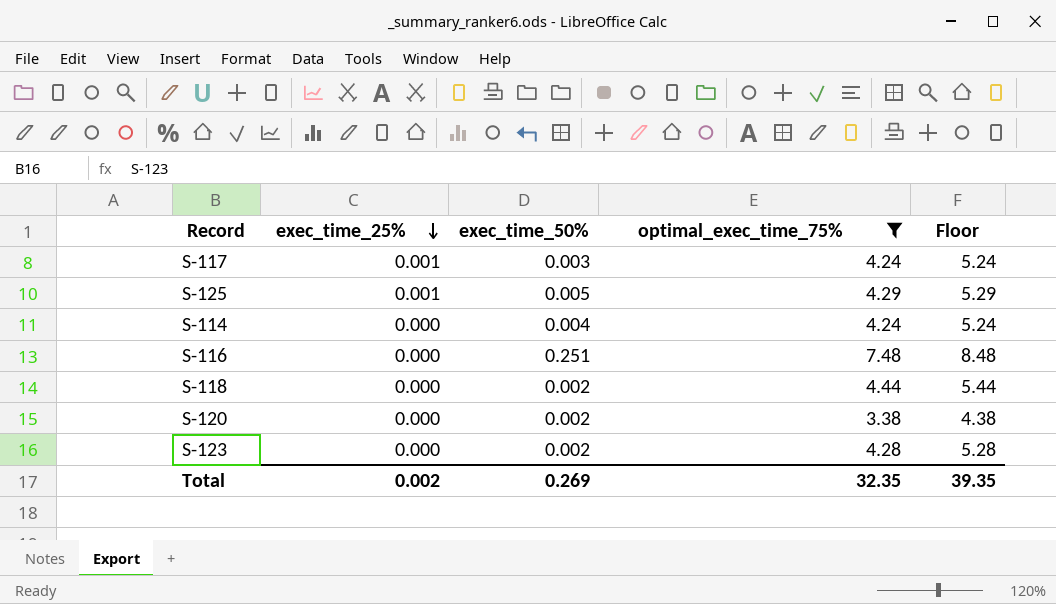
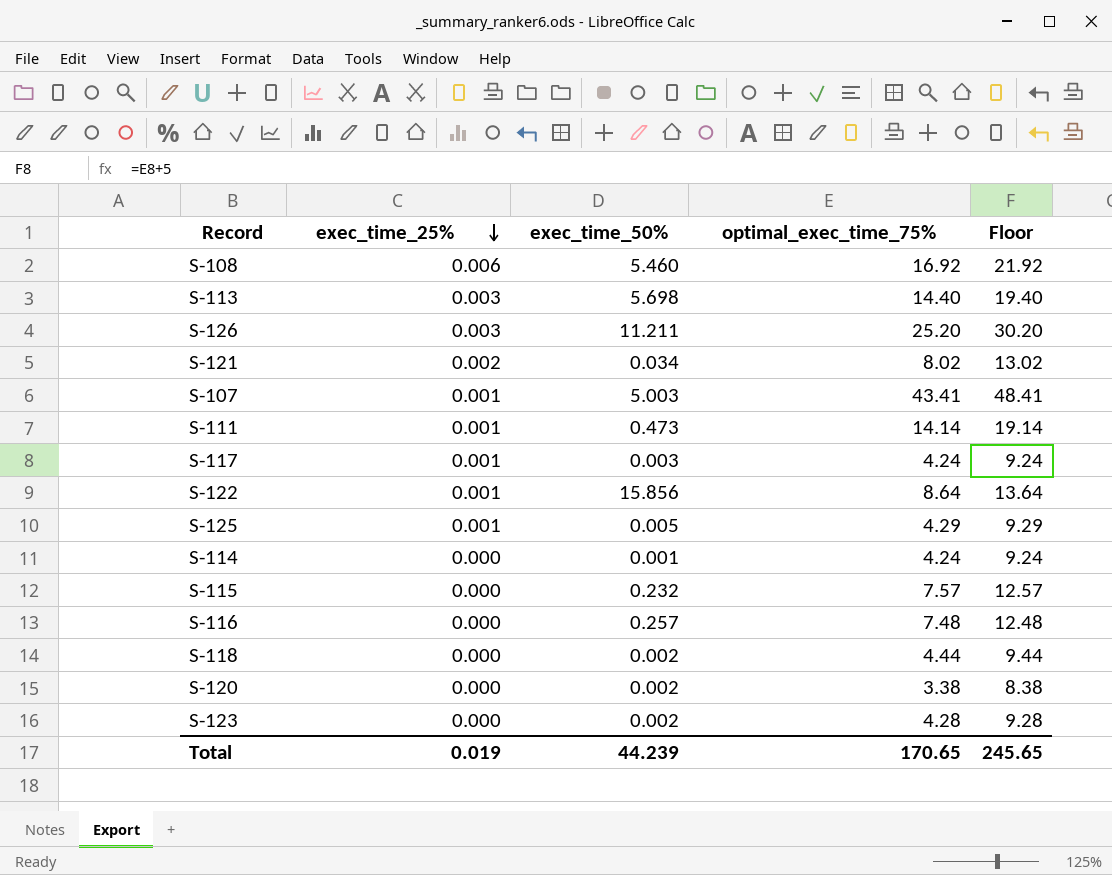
filter: optimal_exec_time_75% <= 7.48 -> none
column Floor | formula: [optimal_exec_time_75%] + 1 -> [optimal_exec_time_75%] + 5
S-114 | exec_time_50%: 0.004 -> 0.001
S-116 | exec_time_50%: 0.251 -> 0.257
Total | exec_time_25%: 0.002 -> 0.019
Total | exec_time_50%: 0.269 -> 44.239
Total | optimal_exec_time_75%: 32.35 -> 170.65
Total | Floor: 39.35 -> 245.65

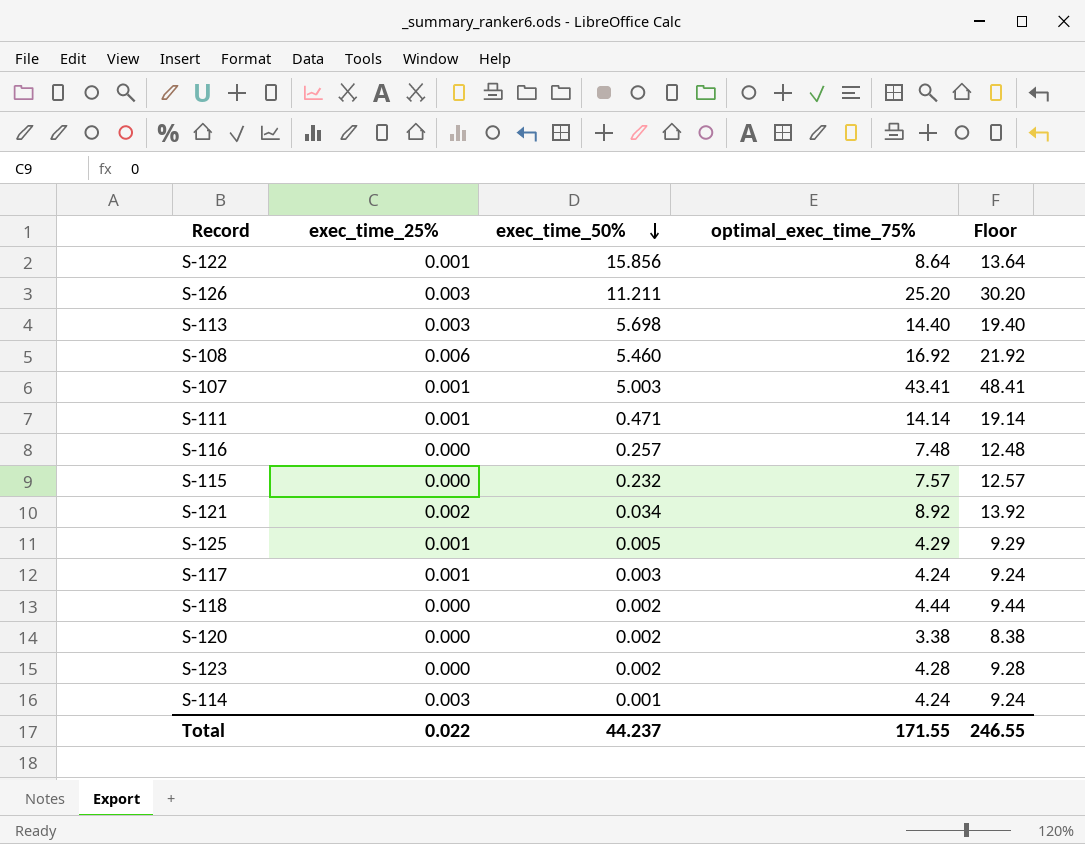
row order: exec_time_25% descending -> exec_time_50% descending
S-111 | exec_time_50%: 0.473 -> 0.471
S-121 | optimal_exec_time_75%: 8.02 -> 8.92
S-121 | Floor: 13.02 -> 13.92
S-114 | exec_time_25%: 0.000 -> 0.003
Total | exec_time_25%: 0.019 -> 0.022
Total | exec_time_50%: 44.239 -> 44.237
Total | optimal_exec_time_75%: 170.65 -> 171.55
Total | Floor: 245.65 -> 246.55

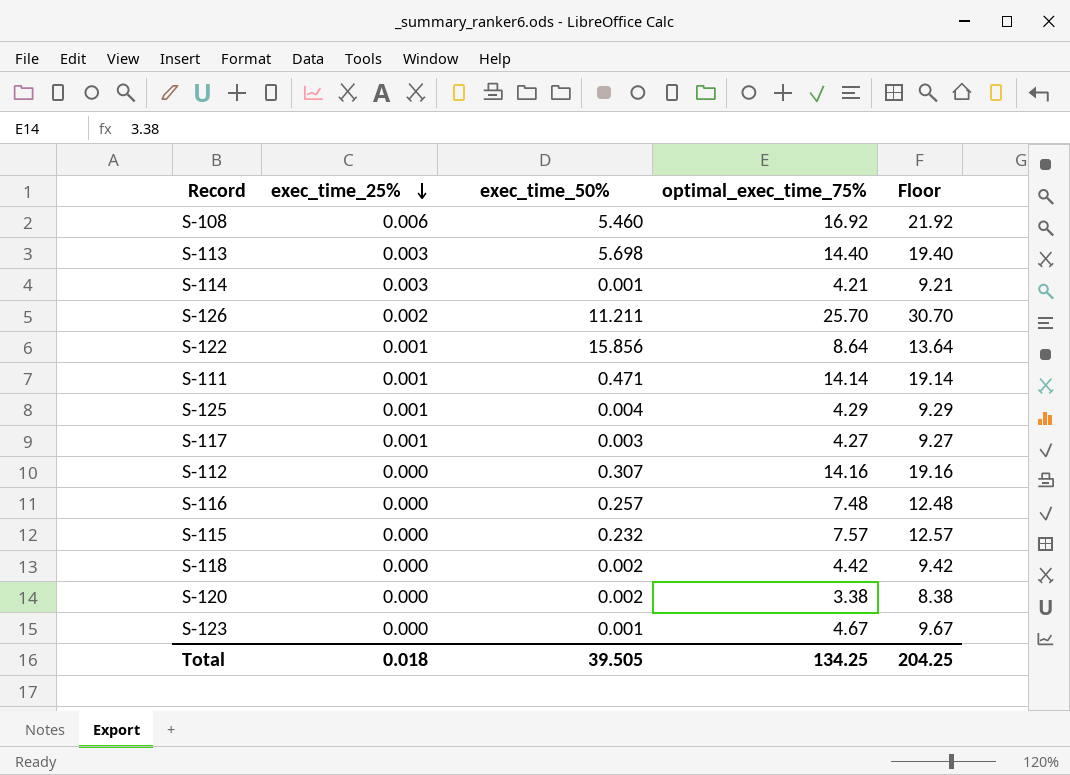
row order: exec_time_50% descending -> exec_time_25% descending
row S-107: 0.001 | 5.003 | 43.41 | 48.41 -> none
row S-121: 0.002 | 0.034 | 8.92 | 13.92 -> none
S-114 | optimal_exec_time_75%: 4.24 -> 4.21
S-114 | Floor: 9.24 -> 9.21
S-126 | exec_time_25%: 0.003 -> 0.002
S-126 | optimal_exec_time_75%: 25.20 -> 25.70
S-126 | Floor: 30.20 -> 30.70
S-125 | exec_time_50%: 0.005 -> 0.004
S-117 | optimal_exec_time_75%: 4.24 -> 4.27
S-117 | Floor: 9.24 -> 9.27
row S-112: none -> 0.000 | 0.307 | 14.16 | 19.16
S-118 | optimal_exec_time_75%: 4.44 -> 4.42
S-118 | Floor: 9.44 -> 9.42
S-123 | exec_time_50%: 0.002 -> 0.001
S-123 | optimal_exec_time_75%: 4.28 -> 4.67
S-123 | Floor: 9.28 -> 9.67
Total | exec_time_25%: 0.022 -> 0.018
Total | exec_time_50%: 44.237 -> 39.505
Total | optimal_exec_time_75%: 171.55 -> 134.25
Total | Floor: 246.55 -> 204.25

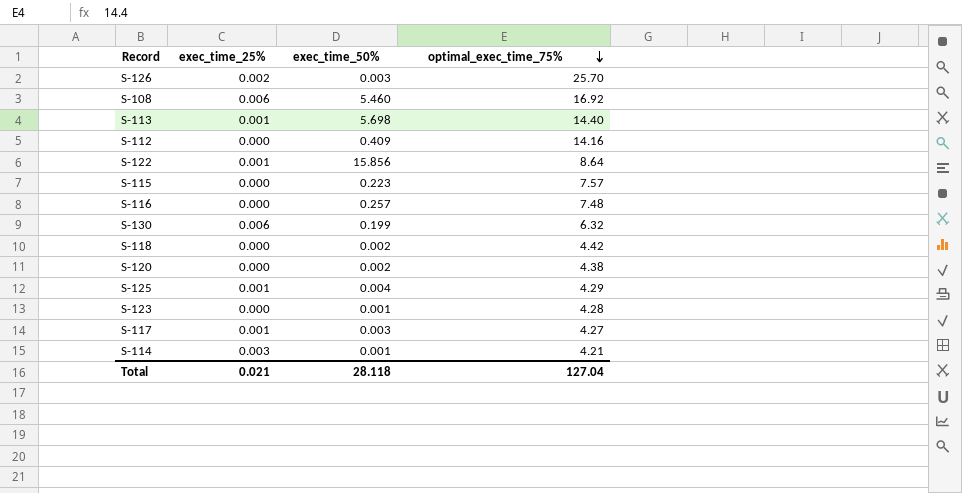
row order: exec_time_25% descending -> optimal_exec_time_75% descending
column Floor | formula: [optimal_exec_time_75%] + 5 -> none
row S-111: 0.001 | 0.471 | 14.14 | 19.14 -> none
S-126 | exec_time_50%: 11.211 -> 0.003
S-113 | exec_time_25%: 0.003 -> 0.001
S-112 | exec_time_50%: 0.307 -> 0.409
S-115 | exec_time_50%: 0.232 -> 0.223
row S-130: none -> 0.006 | 0.199 | 6.32
S-120 | optimal_exec_time_75%: 3.38 -> 4.38
S-123 | optimal_exec_time_75%: 4.67 -> 4.28
Total | exec_time_25%: 0.018 -> 0.021
Total | exec_time_50%: 39.505 -> 28.118
Total | optimal_exec_time_75%: 134.25 -> 127.04

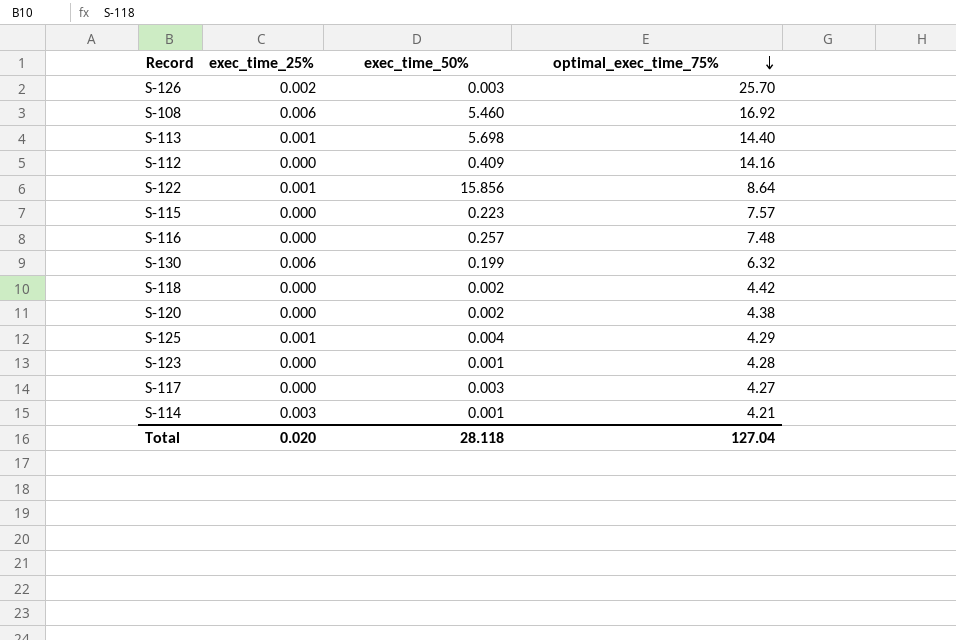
S-117 | exec_time_25%: 0.001 -> 0.000
Total | exec_time_25%: 0.021 -> 0.020

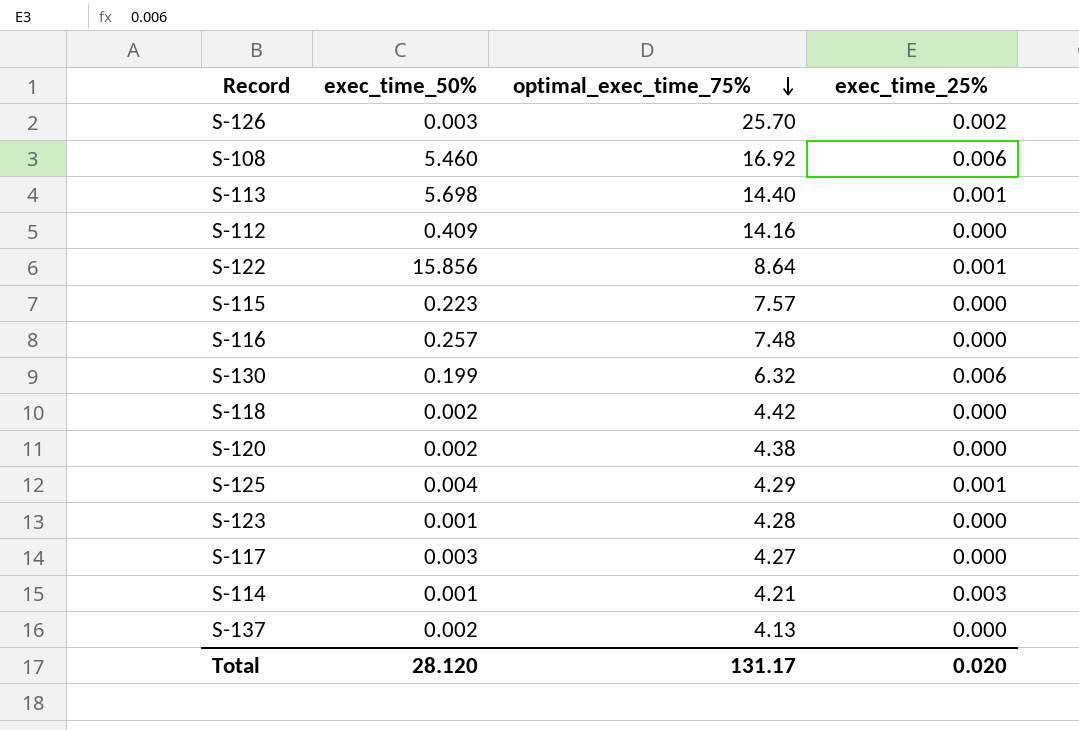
column exec_time_25% | position: 2 -> 4
row S-137: none -> 0.002 | 4.13 | 0.000
Total | exec_time_50%: 28.118 -> 28.120
Total | optimal_exec_time_75%: 127.04 -> 131.17

